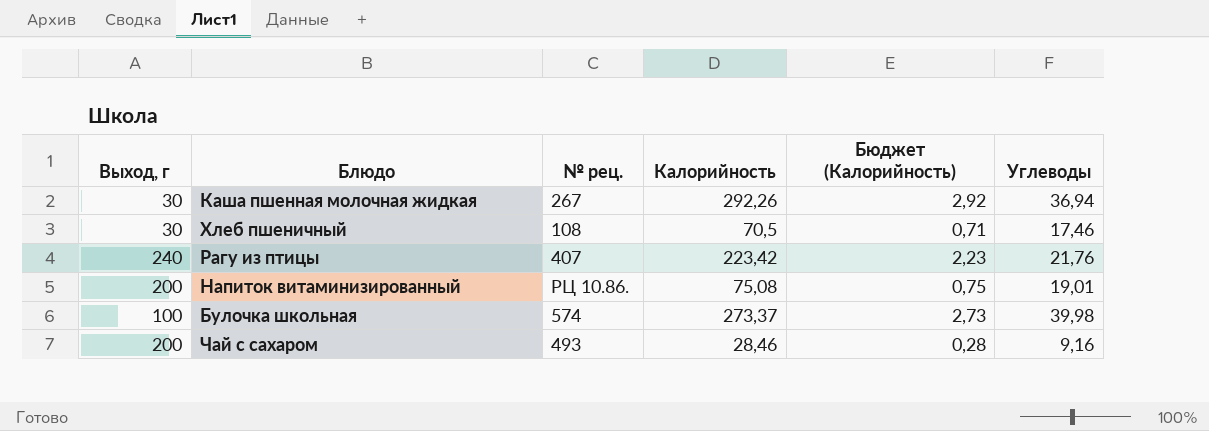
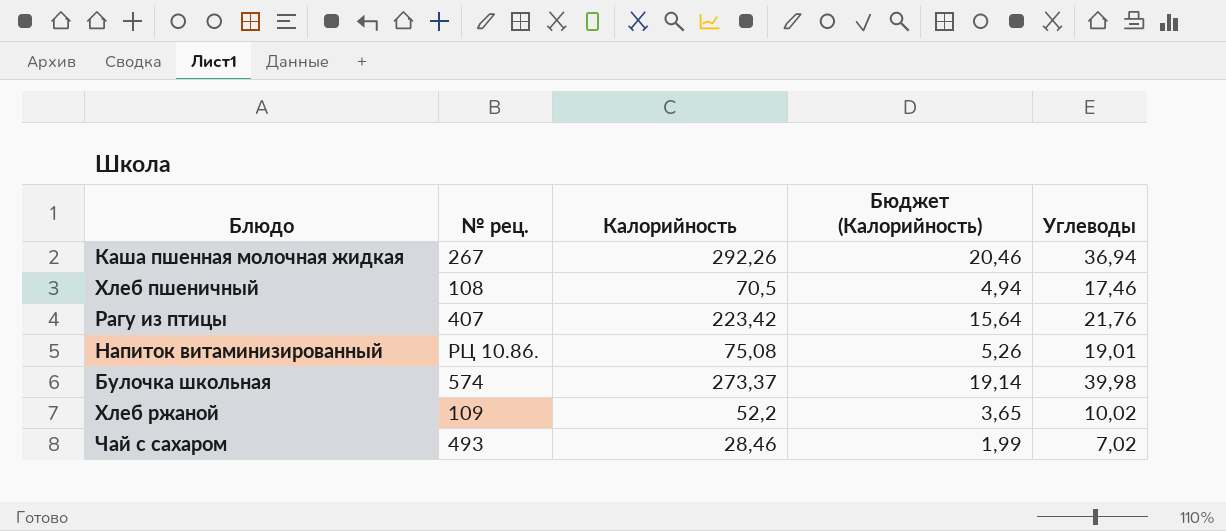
column Выход, г | position: 1 -> none
column Бюджет (Калорийность) | formula: [Калорийность] * 0,01 -> [Калорийность] * 0,07
row Хлеб ржаной: none -> 109 | 52,2 | 3,65 | 10,02
Чай с сахаром | Углеводы: 9,16 -> 7,02

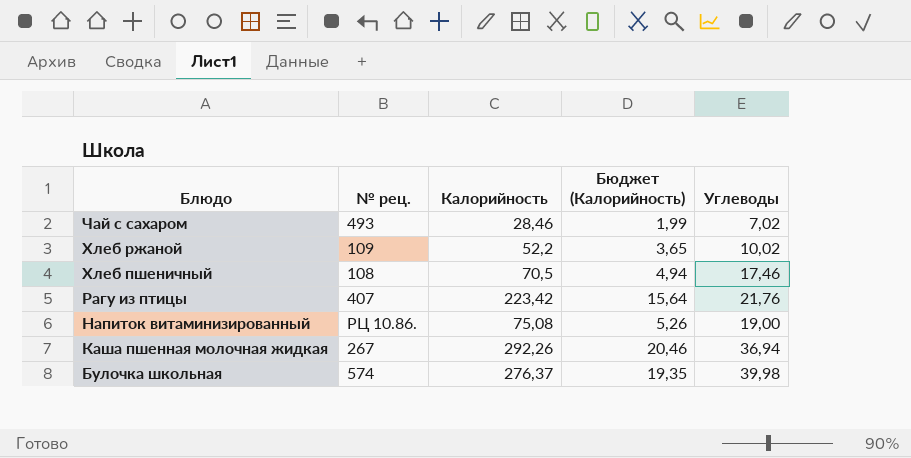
row order: none -> Блюдо descending
Напиток витаминизированный | Углеводы: 19,01 -> 19,00
Булочка школьная | Калорийность: 273,37 -> 276,37
Булочка школьная | Бюджет (Калорийность): 19,14 -> 19,35

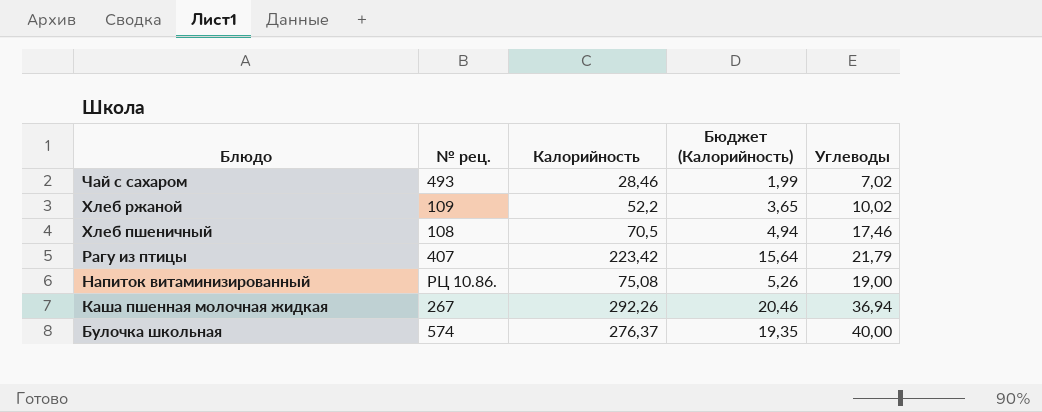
Рагу из птицы | Углеводы: 21,76 -> 21,79
Булочка школьная | Углеводы: 39,98 -> 40,00

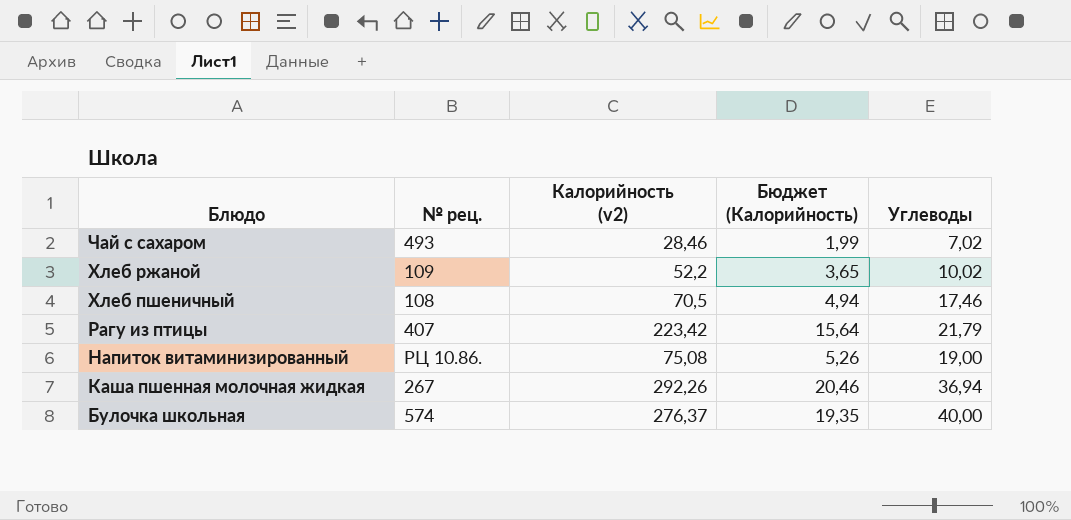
column name: Калорийность -> Калорийность (v2)

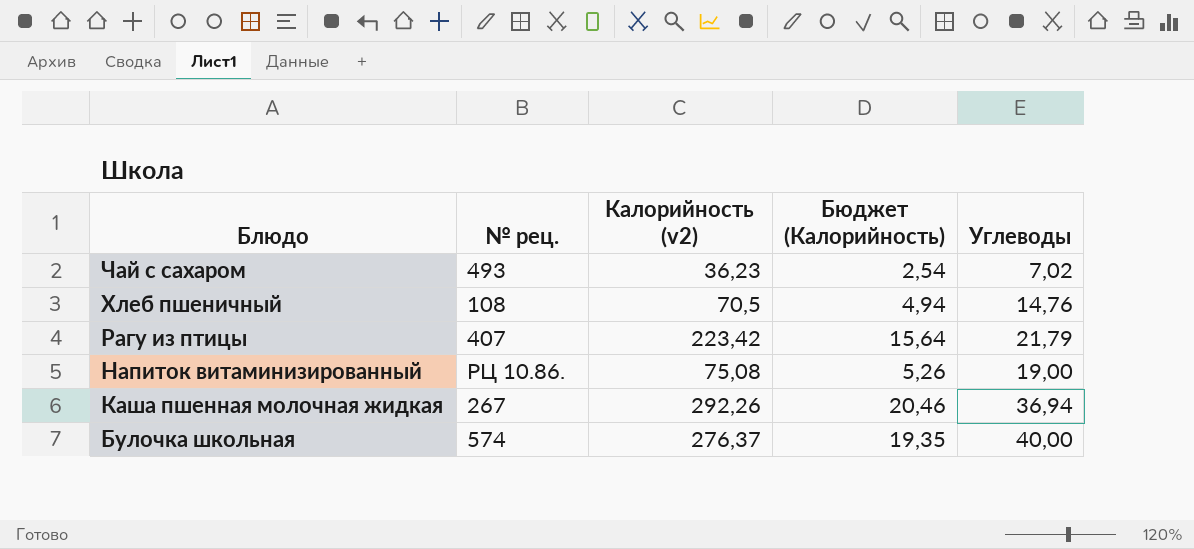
row Хлеб ржаной: 109 | 52,2 | 3,65 | 10,02 -> none
Чай с сахаром | Калорийность (v2): 28,46 -> 36,23
Чай с сахаром | Бюджет (Калорийность): 1,99 -> 2,54
Хлеб пшеничный | Углеводы: 17,46 -> 14,76

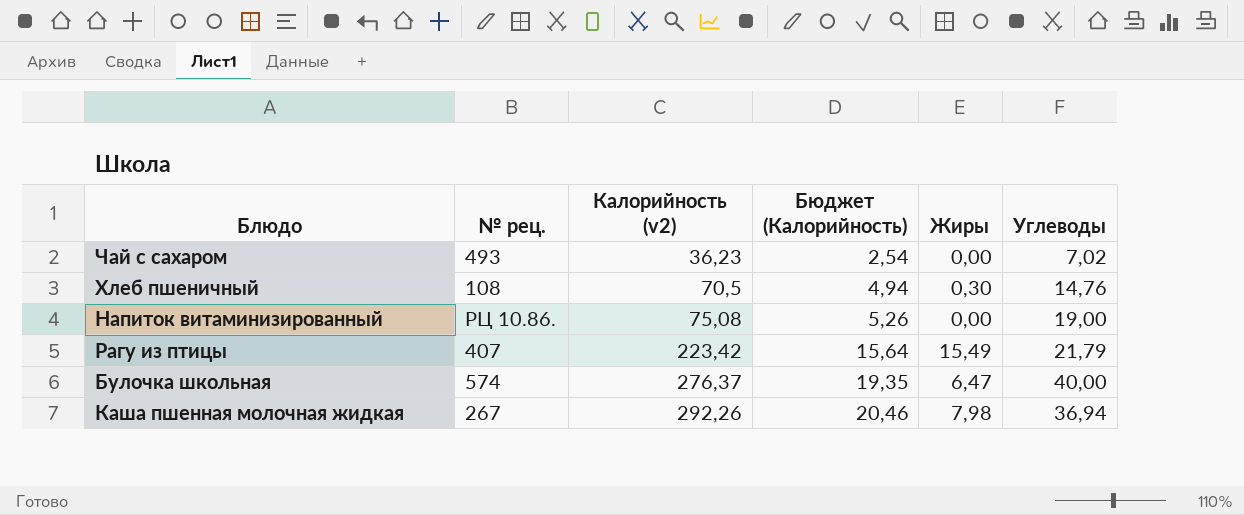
row order: Блюдо descending -> Калорийность (v2) ascending
column Жиры | position: none -> 5

